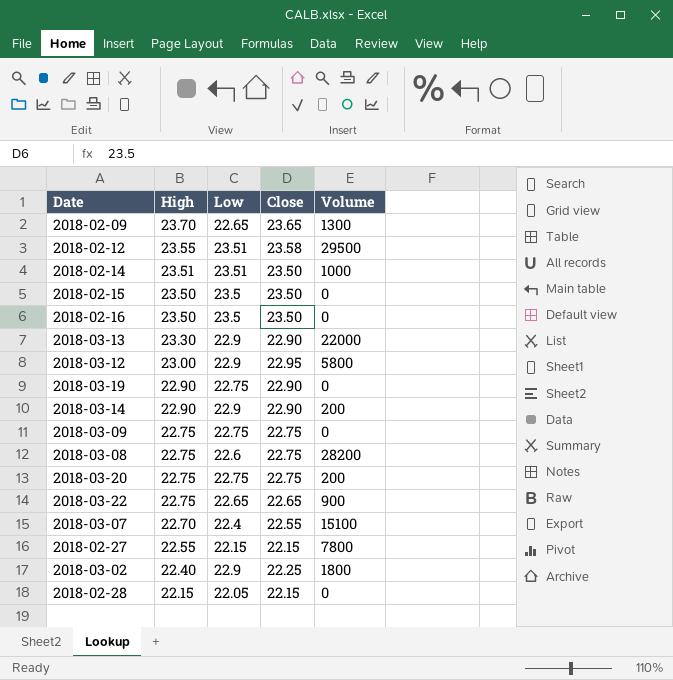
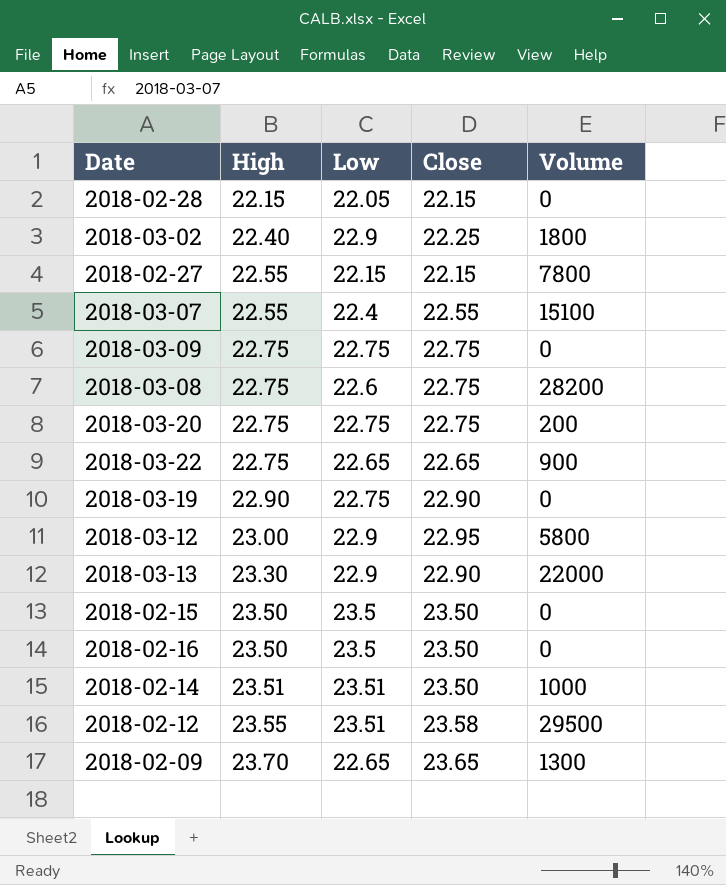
row order: High descending -> High ascending
row 2018-03-14: 22.90 | 22.9 | 22.90 | 200 -> none
2018-03-07 | High: 22.70 -> 22.55

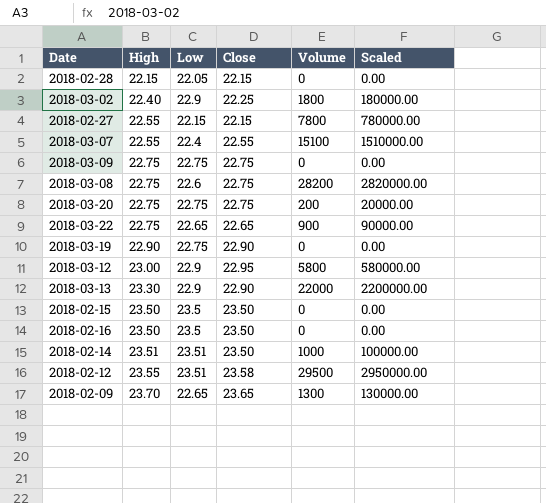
column Scaled | formula: none -> [Volume] * 100

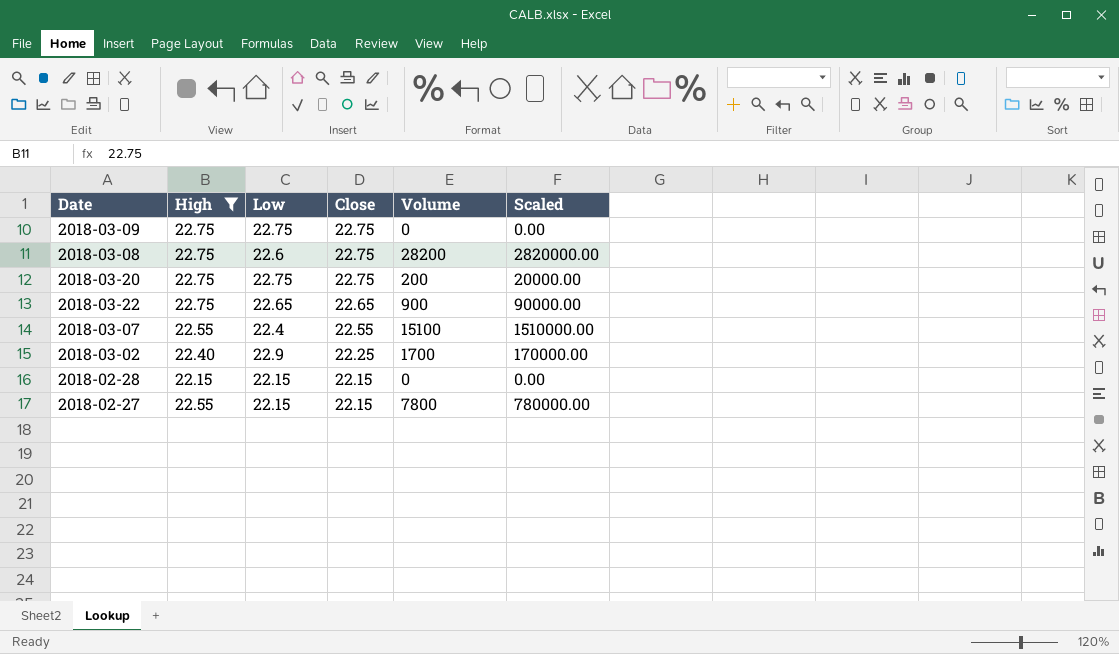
filter: none -> High <= 22.75
row order: High ascending -> Close descending
2018-03-02 | Volume: 1800 -> 1700
2018-03-02 | Scaled: 180000.00 -> 170000.00
2018-02-28 | Low: 22.05 -> 22.15

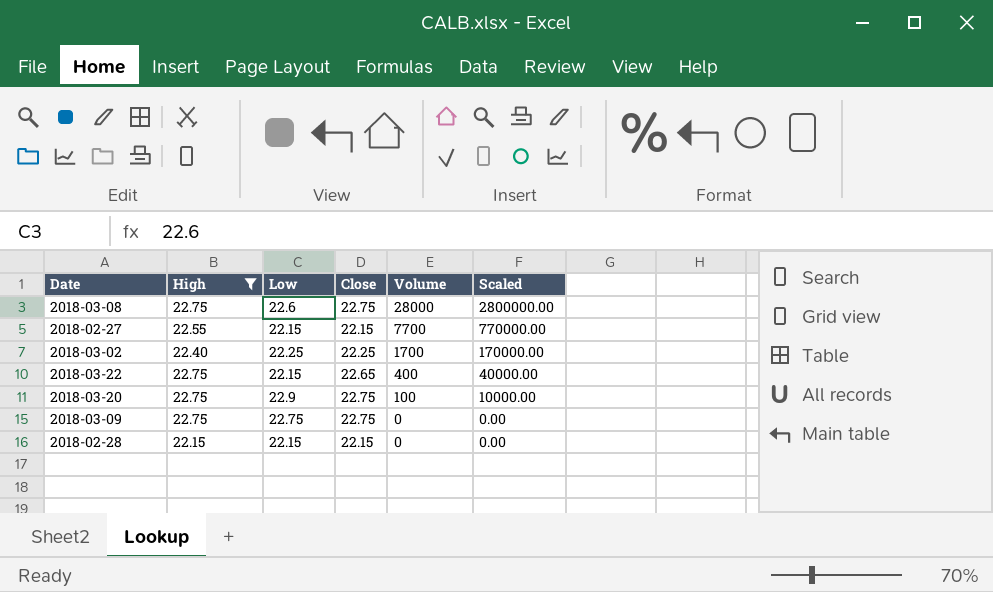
row order: Close descending -> Volume descending
row 2018-03-07: 22.55 | 22.4 | 22.55 | 15100 | 1510000.00 -> none
2018-03-08 | Volume: 28200 -> 28000
2018-03-08 | Scaled: 2820000.00 -> 2800000.00
2018-02-27 | Volume: 7800 -> 7700
2018-02-27 | Scaled: 780000.00 -> 770000.00
2018-03-02 | Low: 22.9 -> 22.25
2018-03-22 | Low: 22.65 -> 22.15
2018-03-22 | Volume: 900 -> 400
2018-03-22 | Scaled: 90000.00 -> 40000.00
2018-03-20 | Low: 22.75 -> 22.9
2018-03-20 | Volume: 200 -> 100
2018-03-20 | Scaled: 20000.00 -> 10000.00

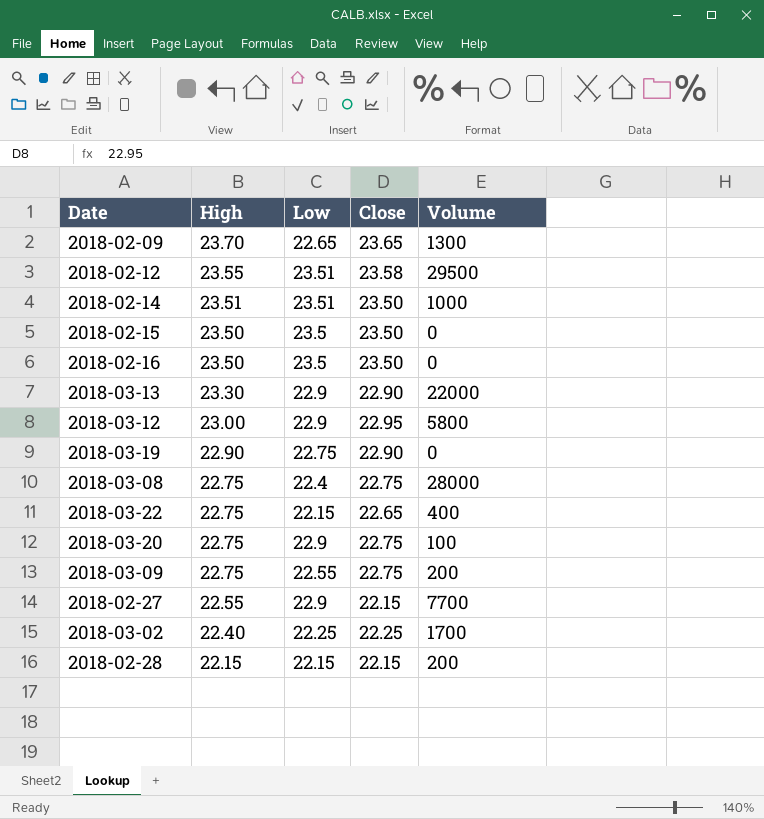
filter: High <= 22.75 -> none
row order: Volume descending -> High descending
column Scaled | formula: [Volume] * 100 -> none
2018-03-08 | Low: 22.6 -> 22.4
2018-03-09 | Low: 22.75 -> 22.55
2018-03-09 | Volume: 0 -> 200
2018-02-27 | Low: 22.15 -> 22.9
2018-02-28 | Volume: 0 -> 200

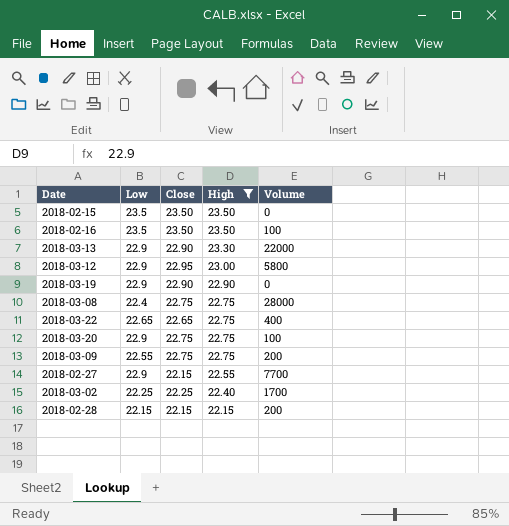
filter: none -> High <= 23.50
column High | position: 2 -> 4
2018-02-16 | Volume: 0 -> 100
2018-03-19 | Low: 22.75 -> 22.9
2018-03-22 | Low: 22.15 -> 22.65

